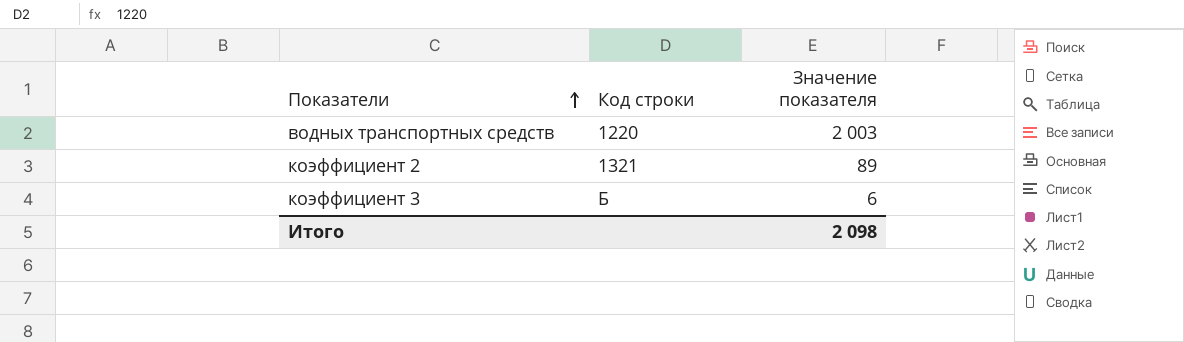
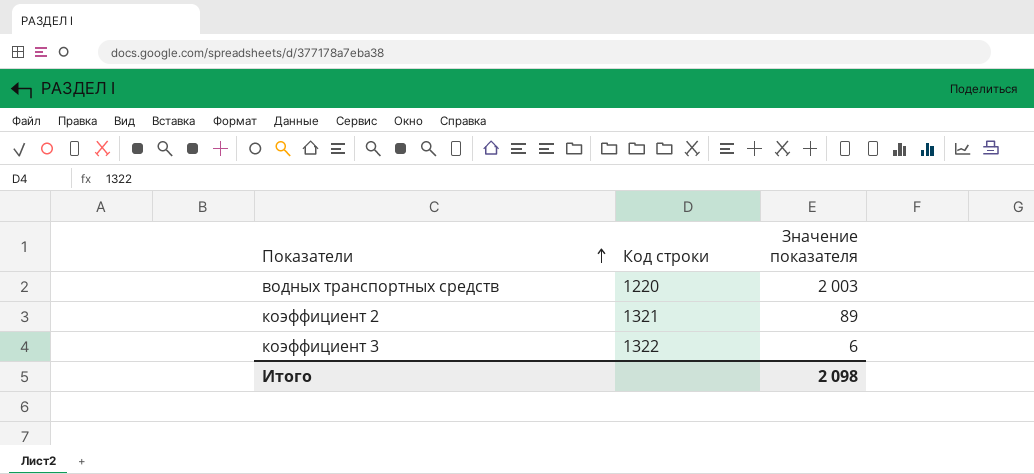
коэффициент 3 | Код строки: Б -> 1322

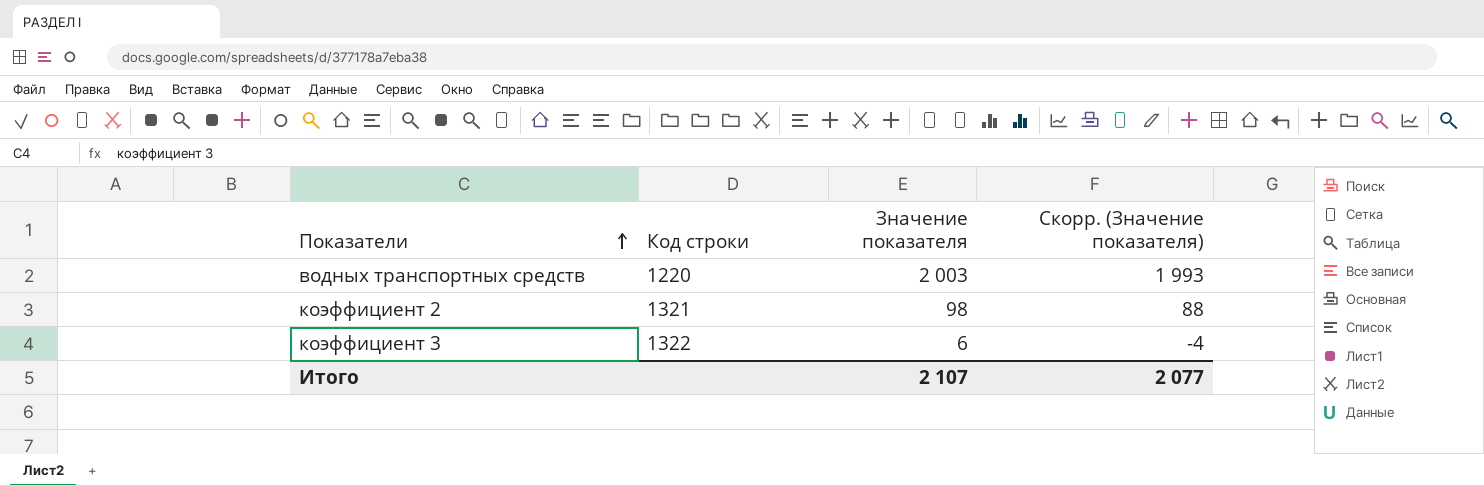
column Скорр. (Значение показателя) | formula: none -> [Значение показателя] - 10
коэффициент 2 | Значение показателя: 89 -> 98
Итого | Значение показателя: 2 098 -> 2 107

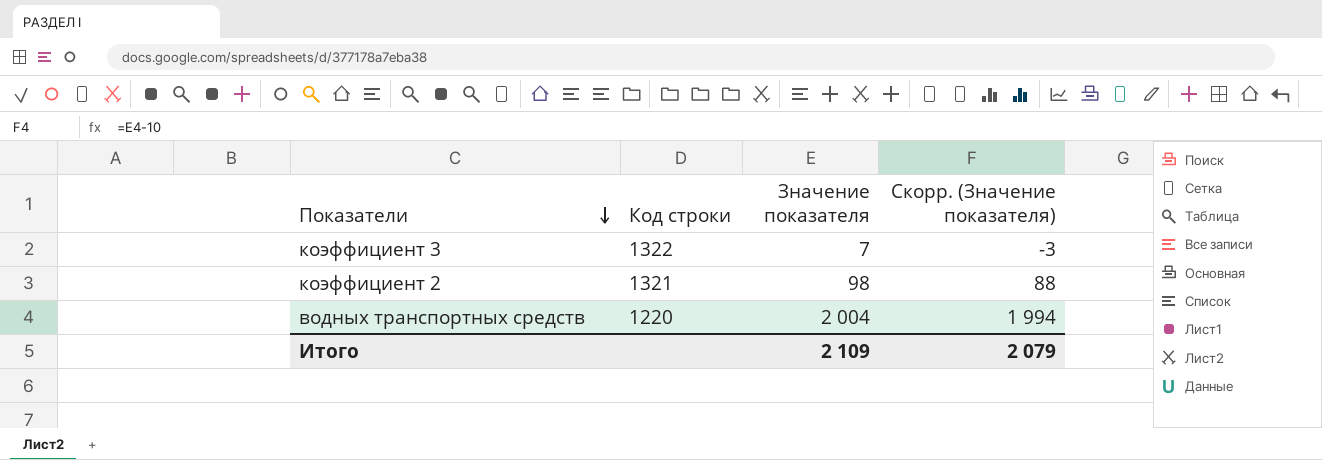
row order: Показатели ascending -> Показатели descending
коэффициент 3 | Значение показателя: 6 -> 7
коэффициент 3 | Скорр. (Значение показателя): -4 -> -3
водных транспортных средств | Значение показателя: 2 003 -> 2 004
водных транспортных средств | Скорр. (Значение показателя): 1 993 -> 1 994
Итого | Значение показателя: 2 107 -> 2 109
Итого | Скорр. (Значение показателя): 2 077 -> 2 079

